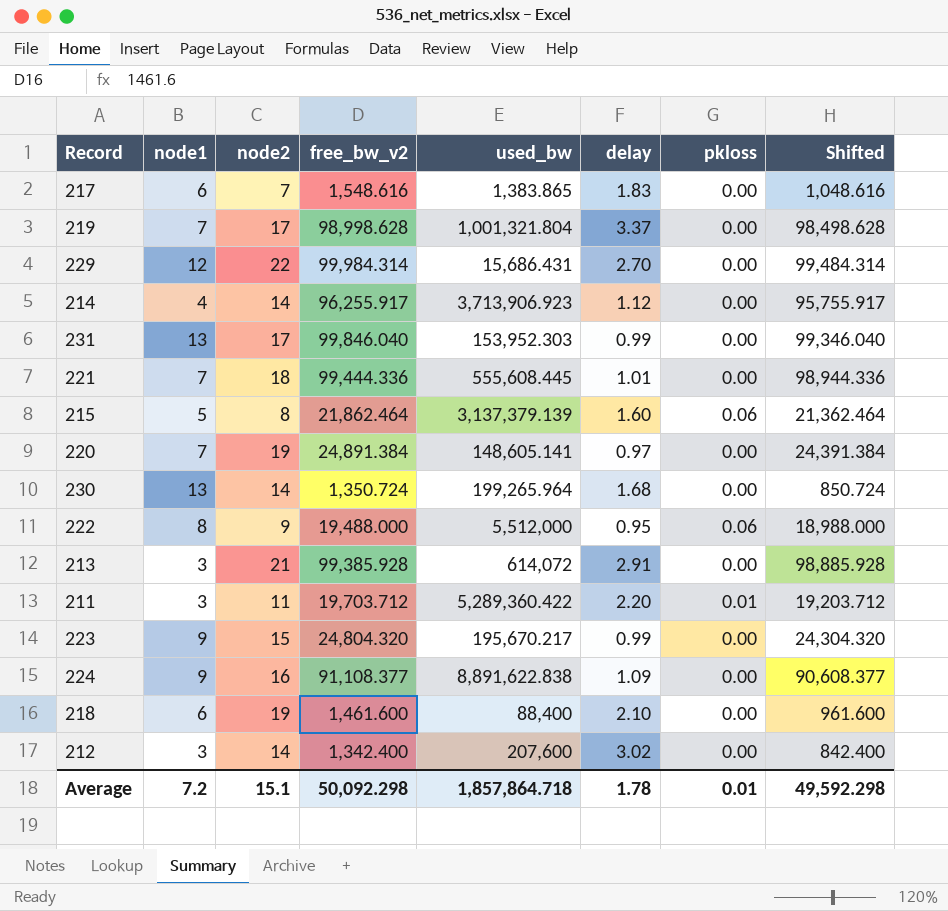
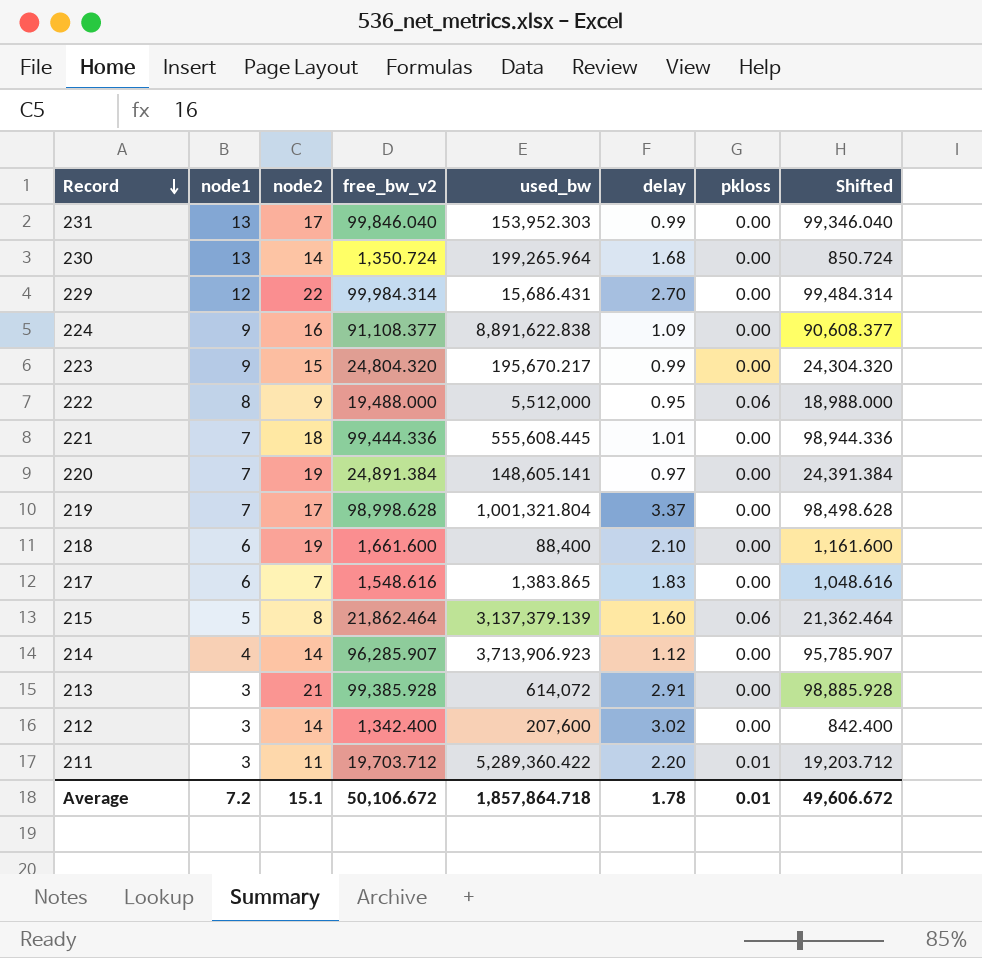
row order: none -> Record descending
218 | free_bw_v2: 1,461.600 -> 1,661.600
218 | Shifted: 961.600 -> 1,161.600
214 | free_bw_v2: 96,255.917 -> 96,285.907
214 | Shifted: 95,755.917 -> 95,785.907
Average | free_bw_v2: 50,092.298 -> 50,106.672
Average | Shifted: 49,592.298 -> 49,606.672

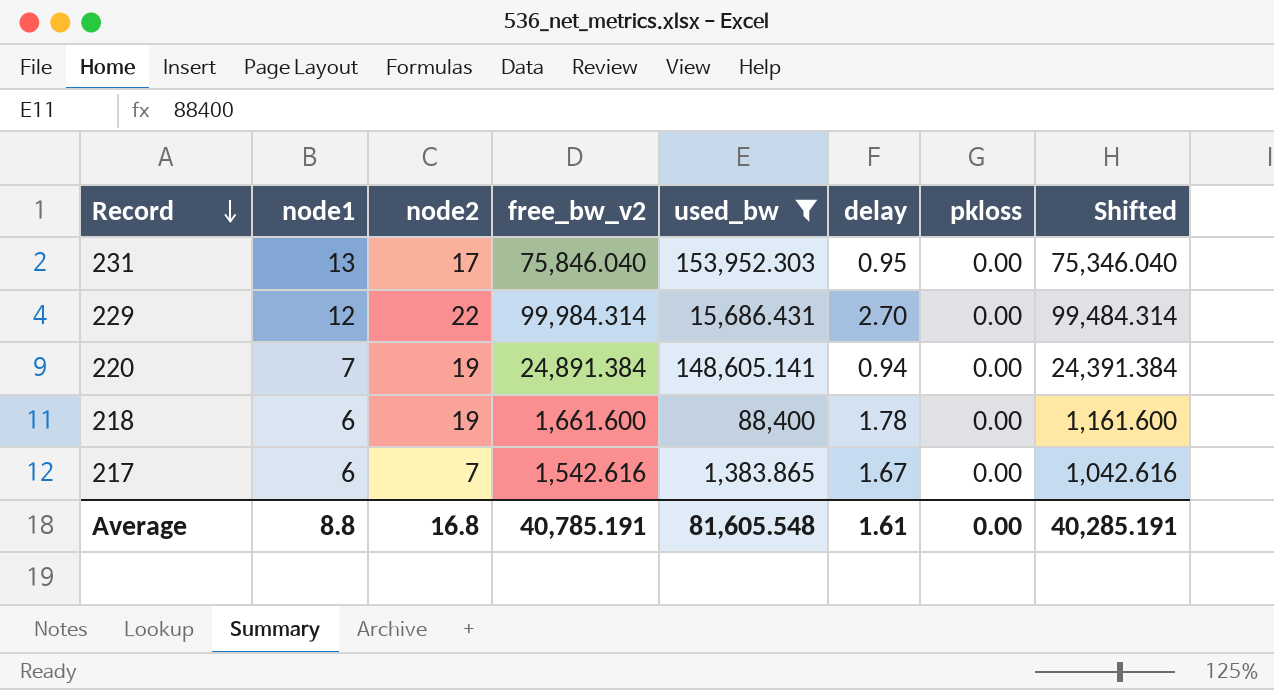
filter: none -> used_bw <= 153,952.303
231 | free_bw_v2: 99,846.040 -> 75,846.040
231 | delay: 0.99 -> 0.95
231 | Shifted: 99,346.040 -> 75,346.040
220 | delay: 0.97 -> 0.94
218 | delay: 2.10 -> 1.78
217 | free_bw_v2: 1,548.616 -> 1,542.616
217 | delay: 1.83 -> 1.67
217 | Shifted: 1,048.616 -> 1,042.616
Average | node1: 7.2 -> 8.8
Average | node2: 15.1 -> 16.8
Average | free_bw_v2: 50,106.672 -> 40,785.191
Average | used_bw: 1,857,864.718 -> 81,605.548
Average | delay: 1.78 -> 1.61
Average | pkloss: 0.01 -> 0.00
Average | Shifted: 49,606.672 -> 40,285.191

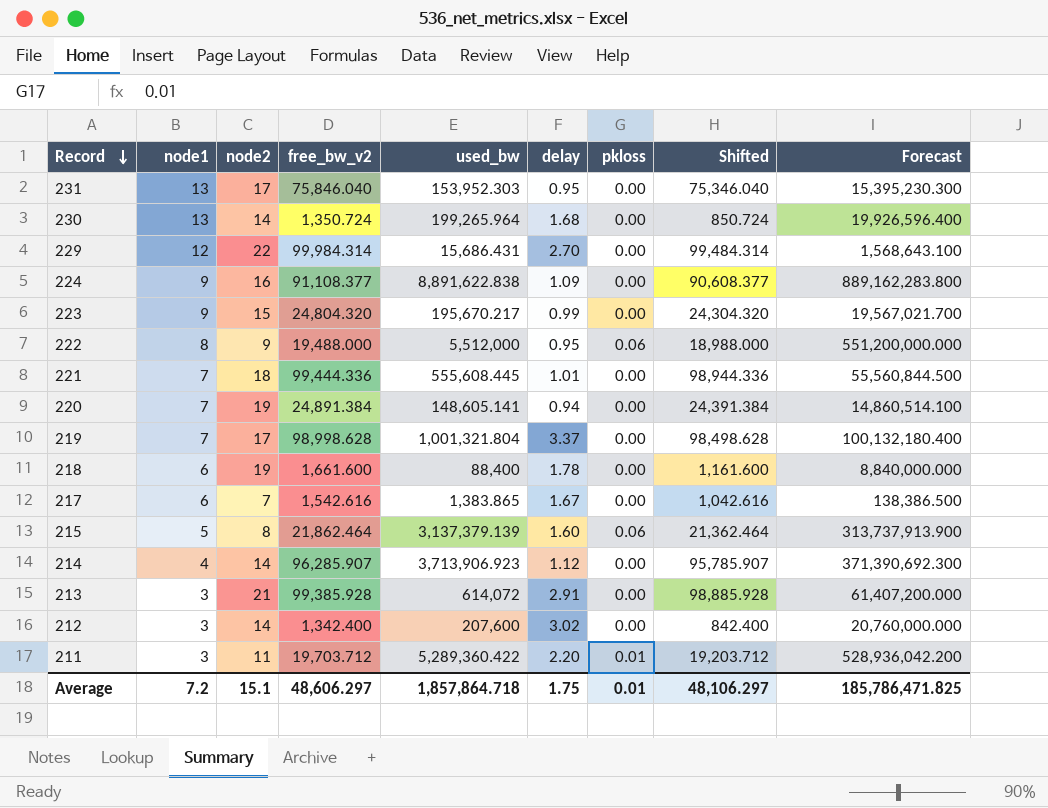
filter: used_bw <= 153,952.303 -> none
column Forecast | formula: none -> [used_bw] * 100
Average | node1: 8.8 -> 7.2
Average | node2: 16.8 -> 15.1
Average | free_bw_v2: 40,785.191 -> 48,606.297
Average | used_bw: 81,605.548 -> 1,857,864.718
Average | delay: 1.61 -> 1.75
Average | pkloss: 0.00 -> 0.01
Average | Shifted: 40,285.191 -> 48,106.297

